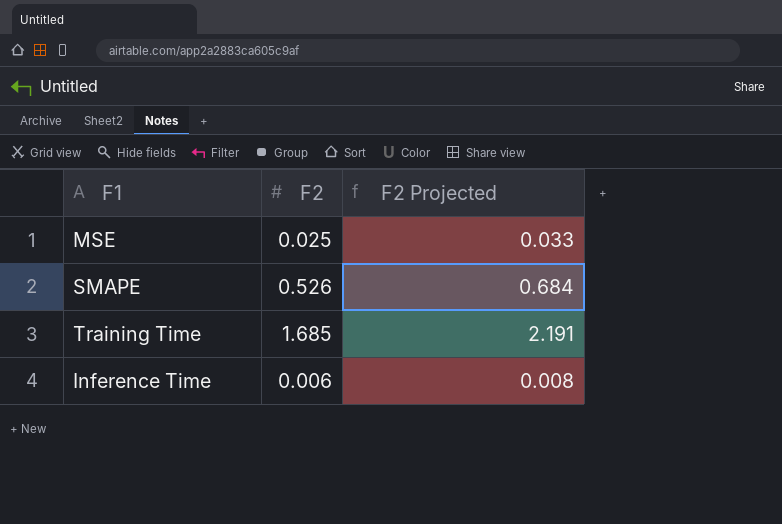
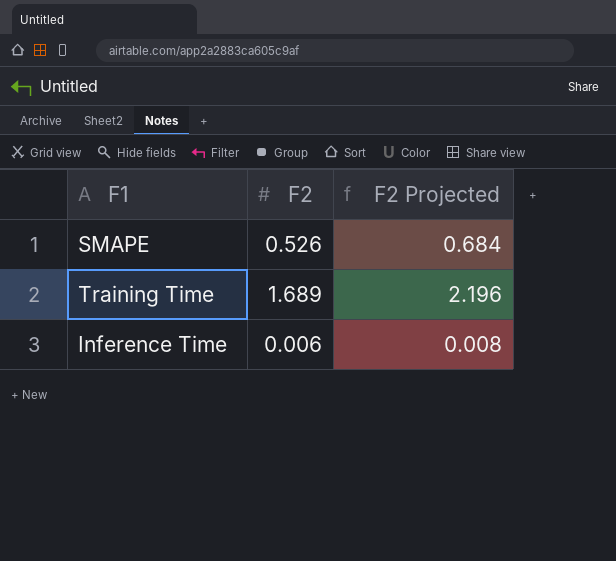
row MSE: 0.025 | 0.033 -> none
Training Time | F2: 1.685 -> 1.689
Training Time | F2 Projected: 2.191 -> 2.196

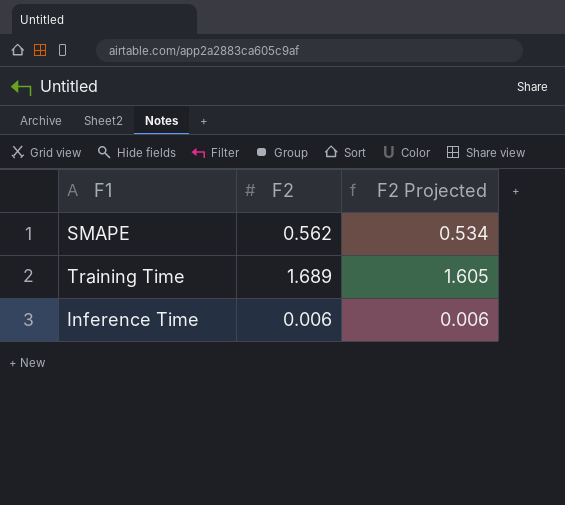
column F2 Projected | formula: [F2] * 1.3 -> [F2] * 0.95
SMAPE | F2: 0.526 -> 0.562

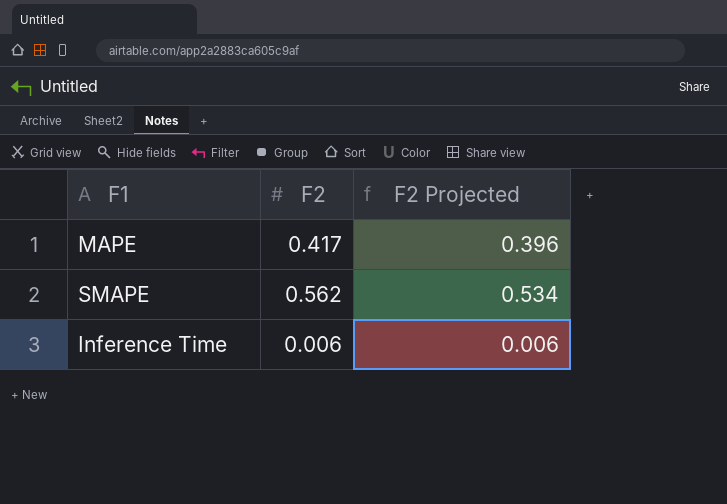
row Training Time: 1.689 | 1.605 -> none
row MAPE: none -> 0.417 | 0.396

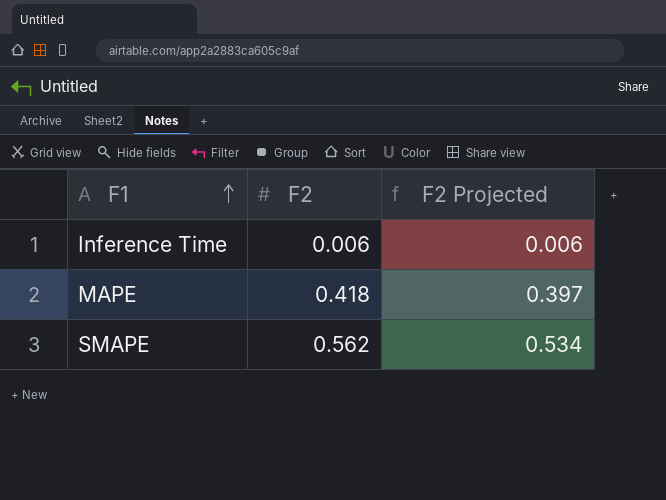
row order: none -> F1 ascending
MAPE | F2: 0.417 -> 0.418
MAPE | F2 Projected: 0.396 -> 0.397

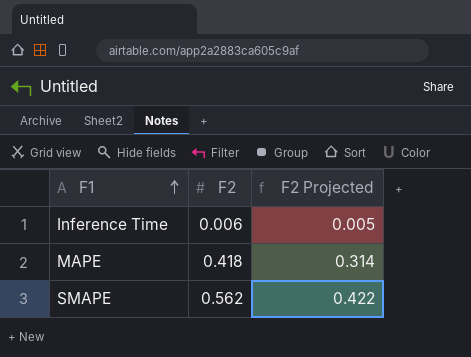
column F2 Projected | formula: [F2] * 0.95 -> [F2] * 0.75

